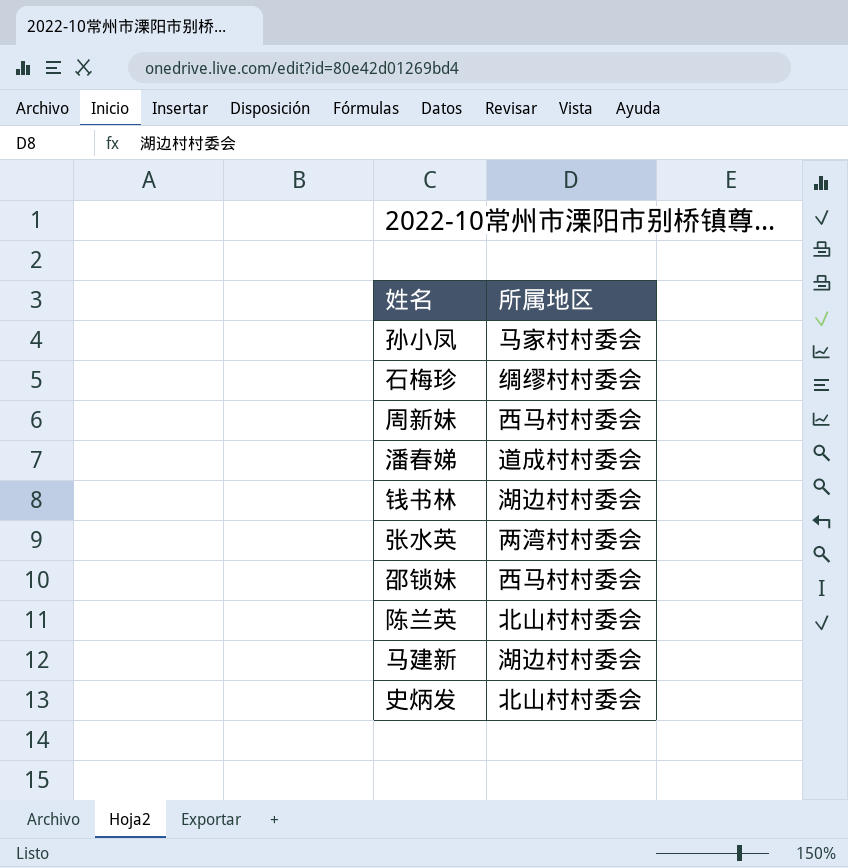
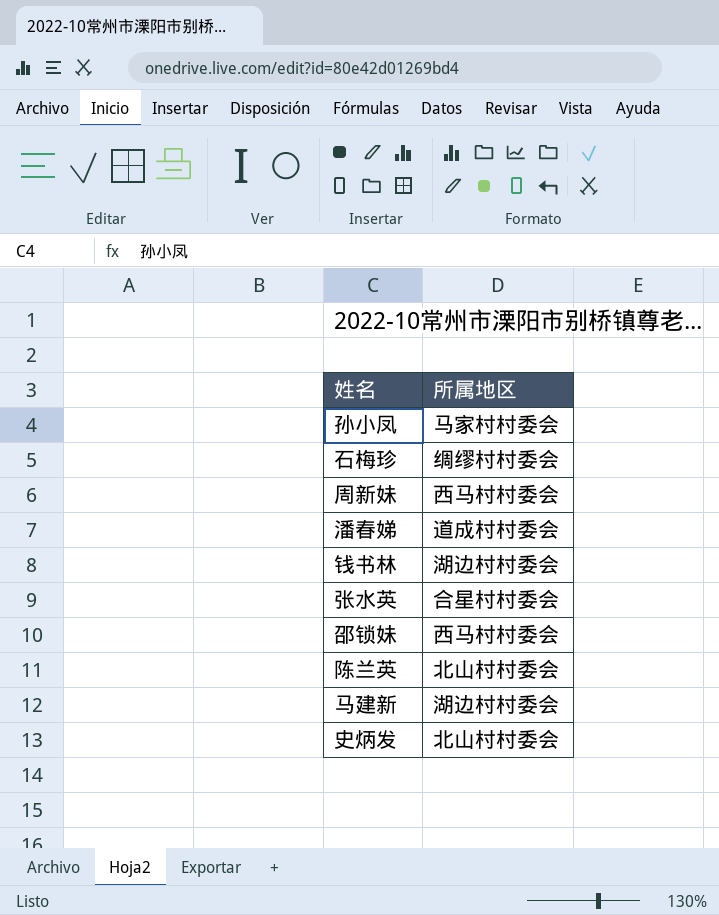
张水英 | 所属地区: 两湾村村委会 -> 合星村村委会

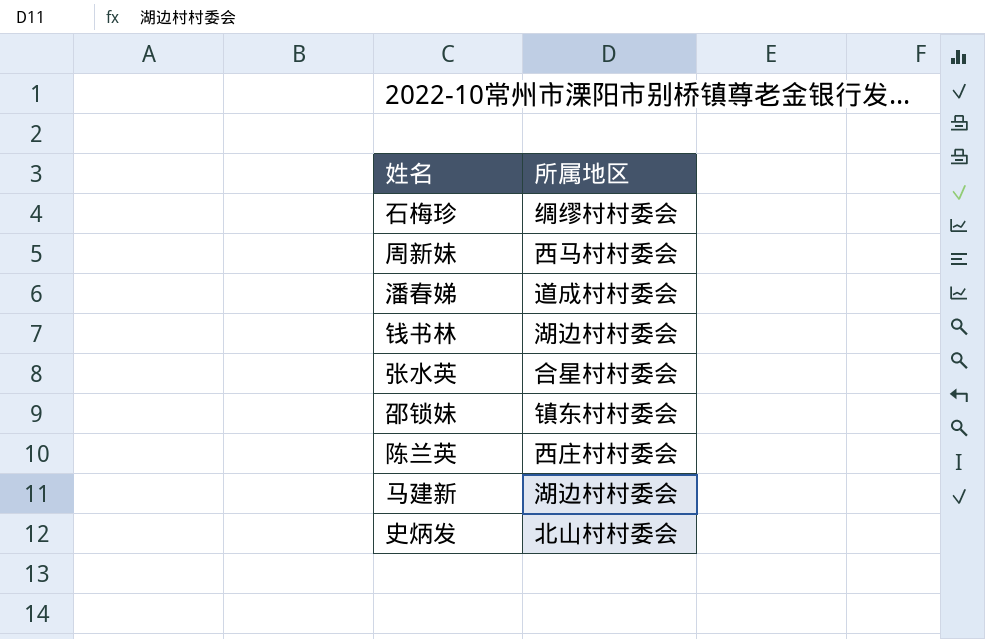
row 孙小凤: 马家村村委会 -> none
邵锁妹 | 所属地区: 西马村村委会 -> 镇东村村委会
陈兰英 | 所属地区: 北山村村委会 -> 西庄村村委会

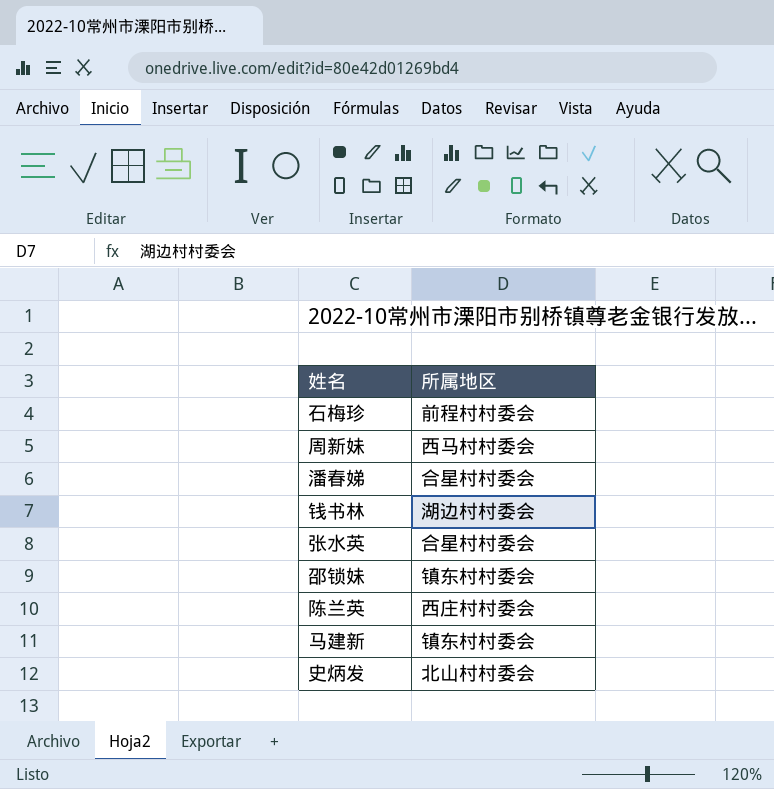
石梅珍 | 所属地区: 绸缪村村委会 -> 前程村村委会
潘春娣 | 所属地区: 道成村村委会 -> 合星村村委会
马建新 | 所属地区: 湖边村村委会 -> 镇东村村委会

